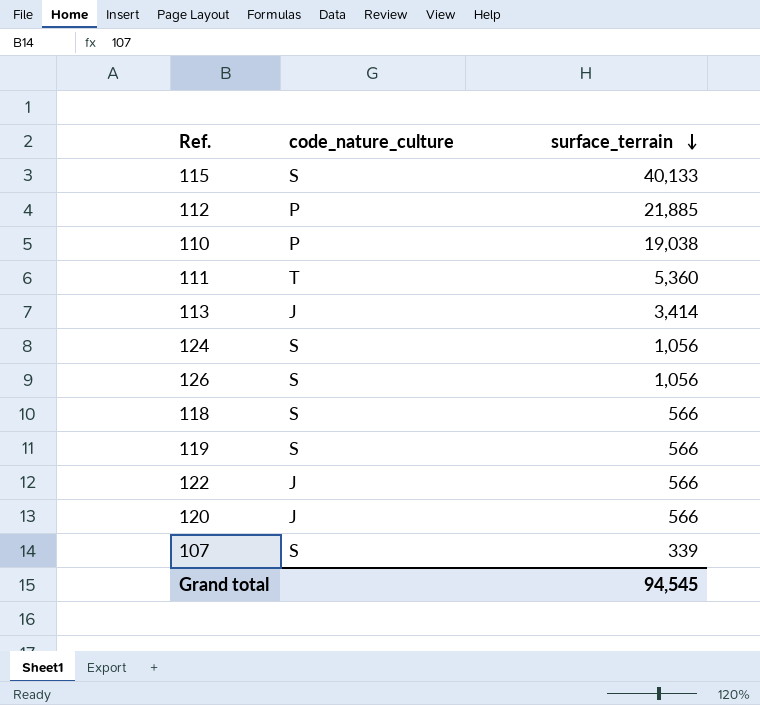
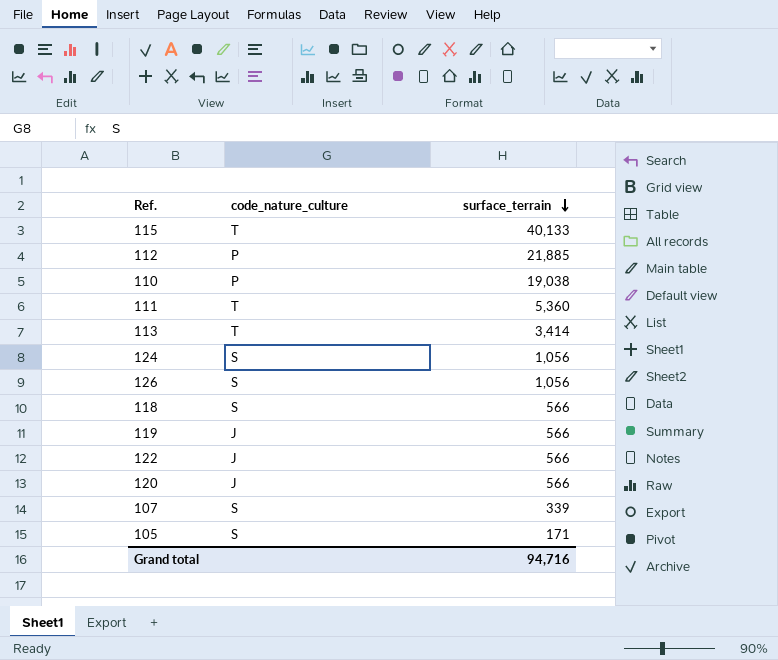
115 | code_nature_culture: S -> T
113 | code_nature_culture: J -> T
119 | code_nature_culture: S -> J
row 105: none -> S | 171
Grand total | surface_terrain: 94,545 -> 94,716

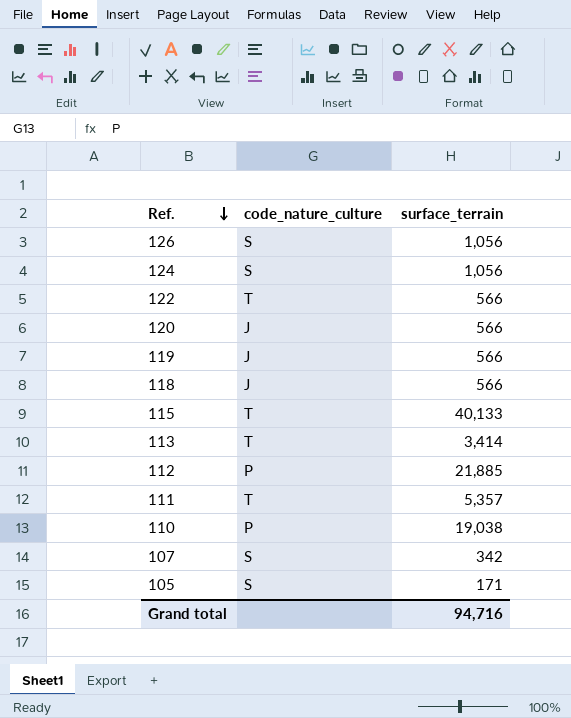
row order: surface_terrain descending -> Ref. descending
122 | code_nature_culture: J -> T
118 | code_nature_culture: S -> J
111 | surface_terrain: 5,360 -> 5,357
107 | surface_terrain: 339 -> 342

